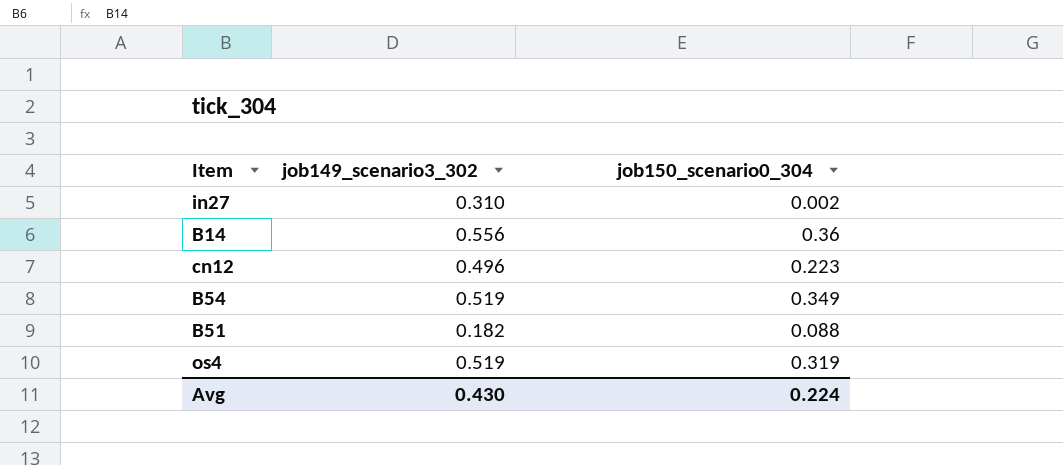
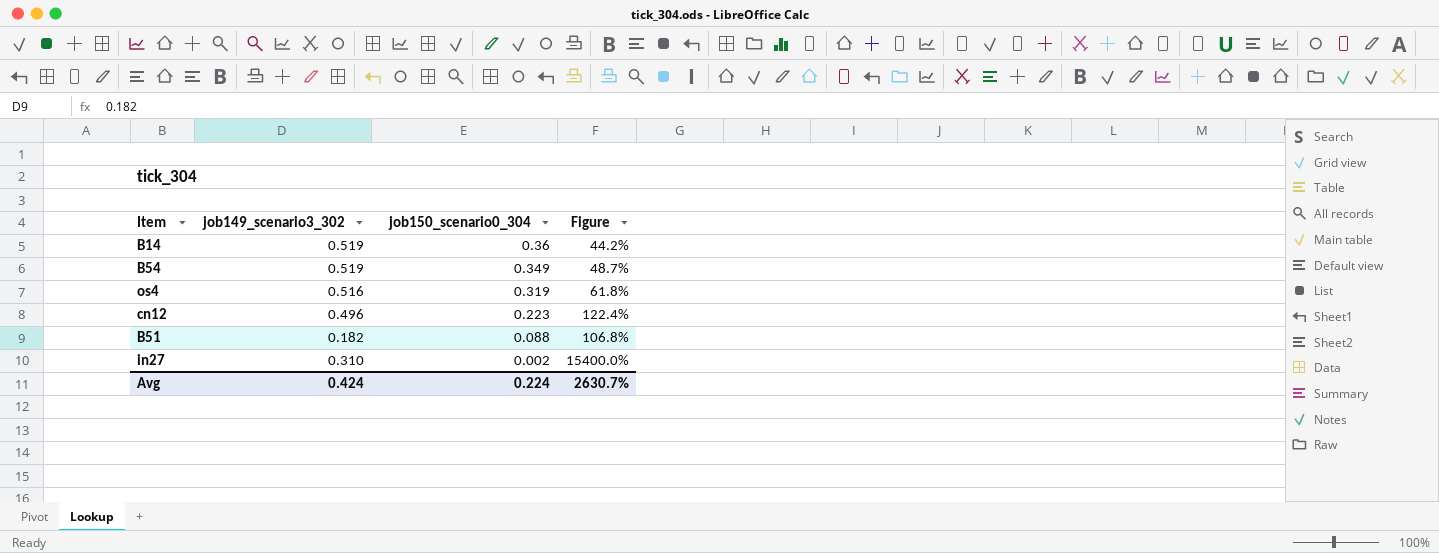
row order: none -> job150_scenario0_304 descending
column Figure | formula: none -> ([job149_scenario3_302] - [job150_scenario0_304]) / [job150_scenario0_304]
B14 | job149_scenario3_302: 0.556 -> 0.519
os4 | job149_scenario3_302: 0.519 -> 0.516
Avg | job149_scenario3_302: 0.430 -> 0.424

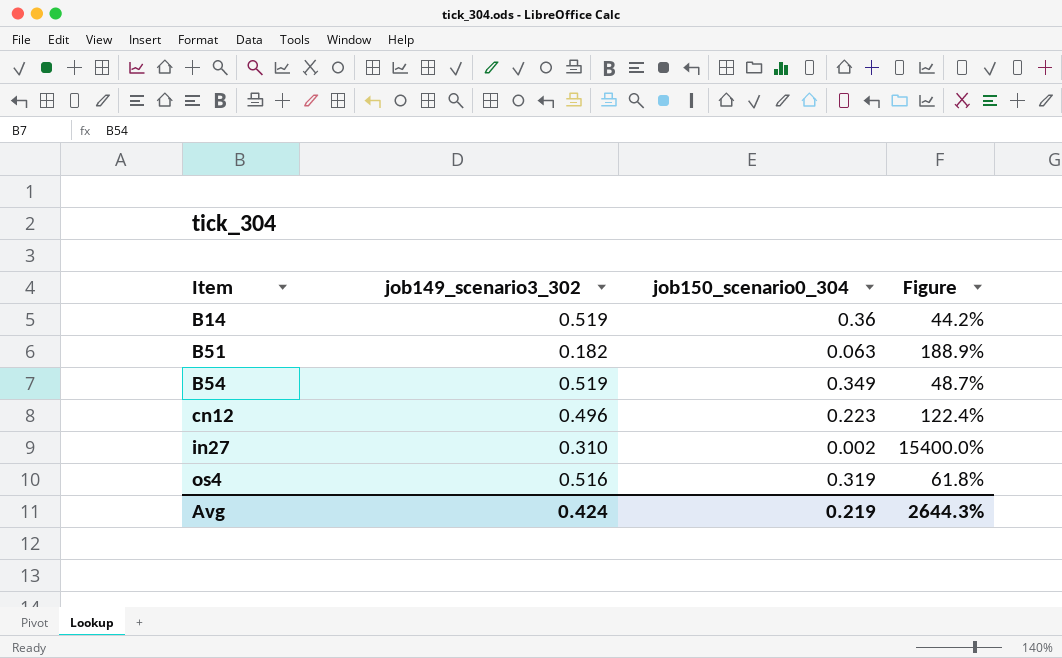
row order: job150_scenario0_304 descending -> Item ascending
B51 | job150_scenario0_304: 0.088 -> 0.063
B51 | Figure: 106.8% -> 188.9%
Avg | job150_scenario0_304: 0.224 -> 0.219
Avg | Figure: 2630.7% -> 2644.3%

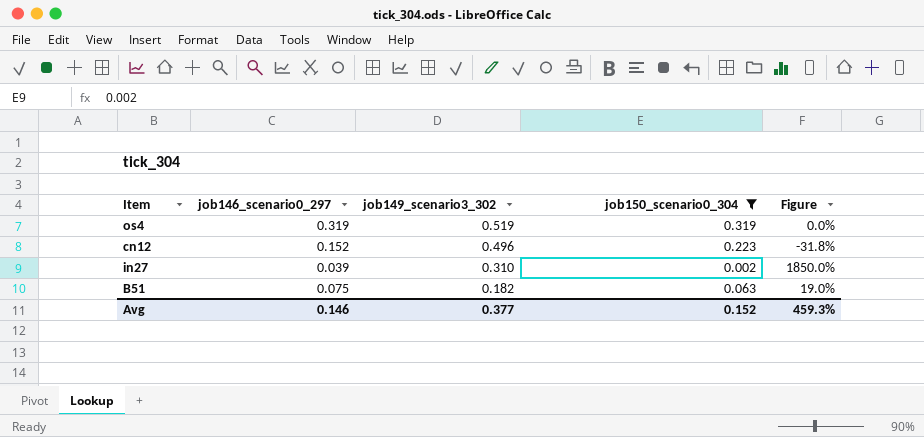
filter: none -> job150_scenario0_304 <= 0.319
row order: Item ascending -> job149_scenario3_302 descending
column job146_scenario0_297 | position: none -> 2
column Figure | formula: ([job149_scenario3_302] - [job150_scenario0_304]) / [job150_scenario0_304] -> ([job146_scenario0_297] - [job150_scenario0_304]) / [job150_scenario0_304]
os4 | job149_scenario3_302: 0.516 -> 0.519
Avg | job149_scenario3_302: 0.424 -> 0.377
Avg | job150_scenario0_304: 0.219 -> 0.152
Avg | Figure: 2644.3% -> 459.3%

